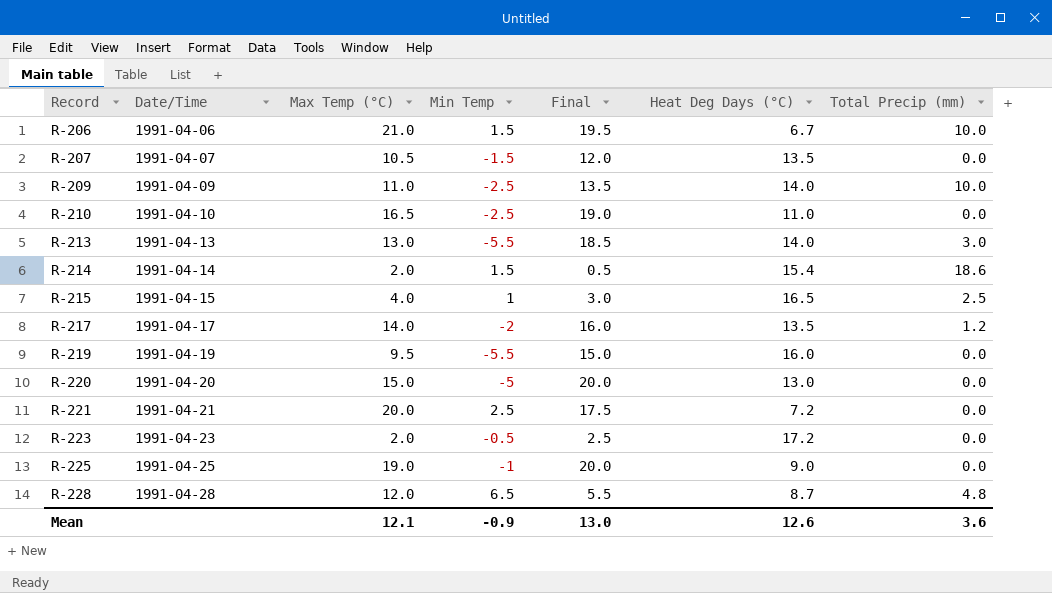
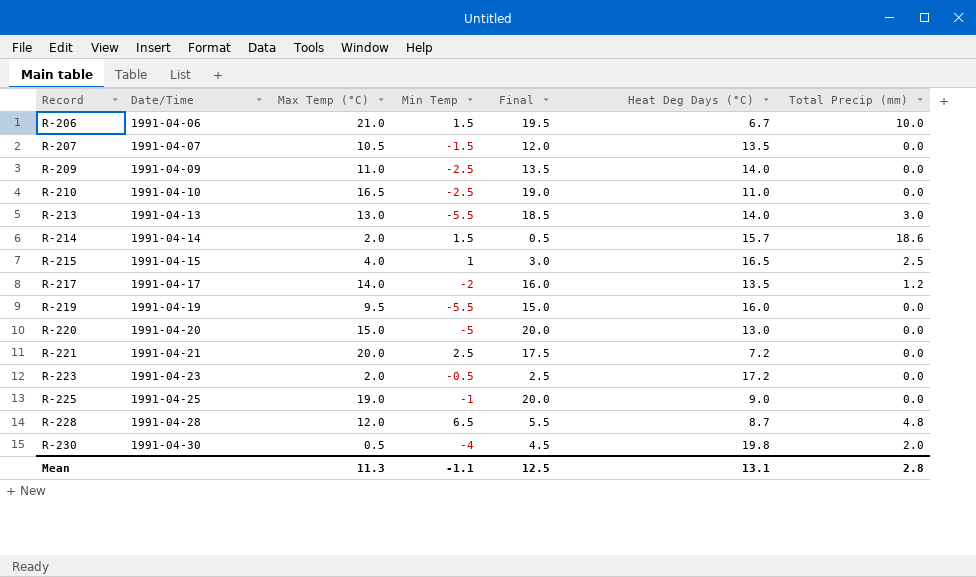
R-209 | Total Precip (mm): 10.0 -> 0.0
R-214 | Heat Deg Days (°C): 15.4 -> 15.7
row R-230: none -> 1991-04-30 | 0.5 | -4 | 4.5 | 19.8 | 2.0
Mean | Max Temp (°C): 12.1 -> 11.3
Mean | Min Temp: -0.9 -> -1.1
Mean | Final: 13.0 -> 12.5
Mean | Heat Deg Days (°C): 12.6 -> 13.1
Mean | Total Precip (mm): 3.6 -> 2.8

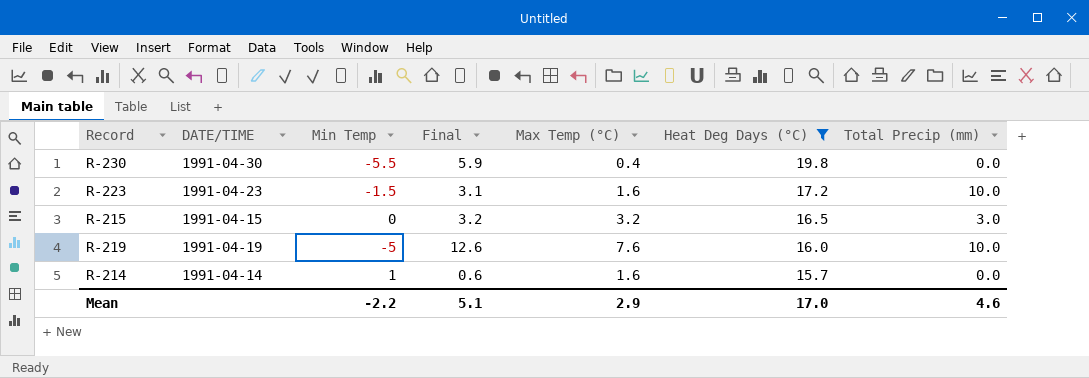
filter: none -> Heat Deg Days (°C) >= 15.7
row order: Record ascending -> Heat Deg Days (°C) descending
column name: Date/Time -> DATE/TIME
column Max Temp (°C) | position: 3 -> 5
R-230 | Min Temp: -4 -> -5.5
R-230 | Final: 4.5 -> 5.9
R-230 | Max Temp (°C): 0.5 -> 0.4
R-230 | Total Precip (mm): 2.0 -> 0.0
R-223 | Min Temp: -0.5 -> -1.5
R-223 | Final: 2.5 -> 3.1
R-223 | Max Temp (°C): 2.0 -> 1.6
R-223 | Total Precip (mm): 0.0 -> 10.0
R-215 | Min Temp: 1 -> 0
R-215 | Final: 3.0 -> 3.2
R-215 | Max Temp (°C): 4.0 -> 3.2
R-215 | Total Precip (mm): 2.5 -> 3.0
R-219 | Min Temp: -5.5 -> -5
R-219 | Final: 15.0 -> 12.6
R-219 | Max Temp (°C): 9.5 -> 7.6
R-219 | Total Precip (mm): 0.0 -> 10.0
R-214 | Min Temp: 1.5 -> 1
R-214 | Final: 0.5 -> 0.6
R-214 | Max Temp (°C): 2.0 -> 1.6
R-214 | Total Precip (mm): 18.6 -> 0.0
Mean | Min Temp: -1.1 -> -2.2
Mean | Final: 12.5 -> 5.1
Mean | Max Temp (°C): 11.3 -> 2.9
Mean | Heat Deg Days (°C): 13.1 -> 17.0
Mean | Total Precip (mm): 2.8 -> 4.6

